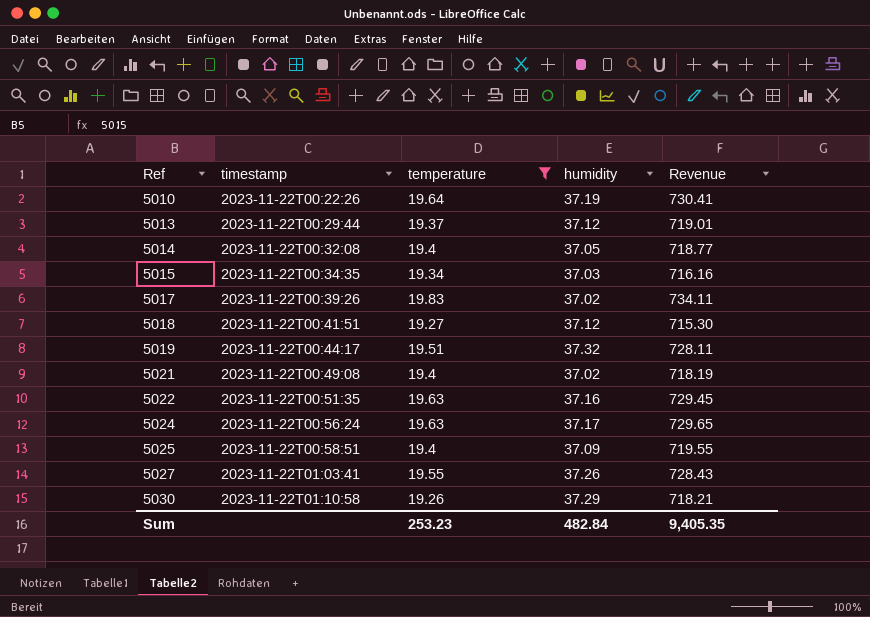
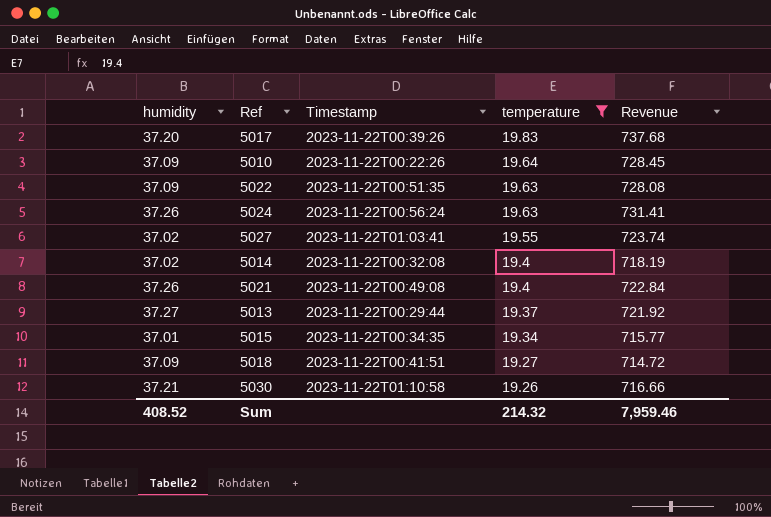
row order: Ref ascending -> temperature descending
column humidity | position: 4 -> 1
column name: timestamp -> Timestamp
row 5019: 2023-11-22T00:44:17 | 19.51 | 37.32 | 728.11 -> none
row 5025: 2023-11-22T00:58:51 | 19.4 | 37.09 | 719.55 -> none
5017 | humidity: 37.02 -> 37.20
5017 | Revenue: 734.11 -> 737.68
5010 | humidity: 37.19 -> 37.09
5010 | Revenue: 730.41 -> 728.45
5022 | humidity: 37.16 -> 37.09
5022 | Revenue: 729.45 -> 728.08
5024 | humidity: 37.17 -> 37.26
5024 | Revenue: 729.65 -> 731.41
5027 | humidity: 37.26 -> 37.02
5027 | Revenue: 728.43 -> 723.74
5014 | humidity: 37.05 -> 37.02
5014 | Revenue: 718.77 -> 718.19
5021 | humidity: 37.02 -> 37.26
5021 | Revenue: 718.19 -> 722.84
5013 | humidity: 37.12 -> 37.27
5013 | Revenue: 719.01 -> 721.92
5015 | humidity: 37.03 -> 37.01
5015 | Revenue: 716.16 -> 715.77
5018 | humidity: 37.12 -> 37.09
5018 | Revenue: 715.30 -> 714.72
5030 | humidity: 37.29 -> 37.21
5030 | Revenue: 718.21 -> 716.66
Sum | humidity: 482.84 -> 408.52
Sum | temperature: 253.23 -> 214.32
Sum | Revenue: 9,405.35 -> 7,959.46

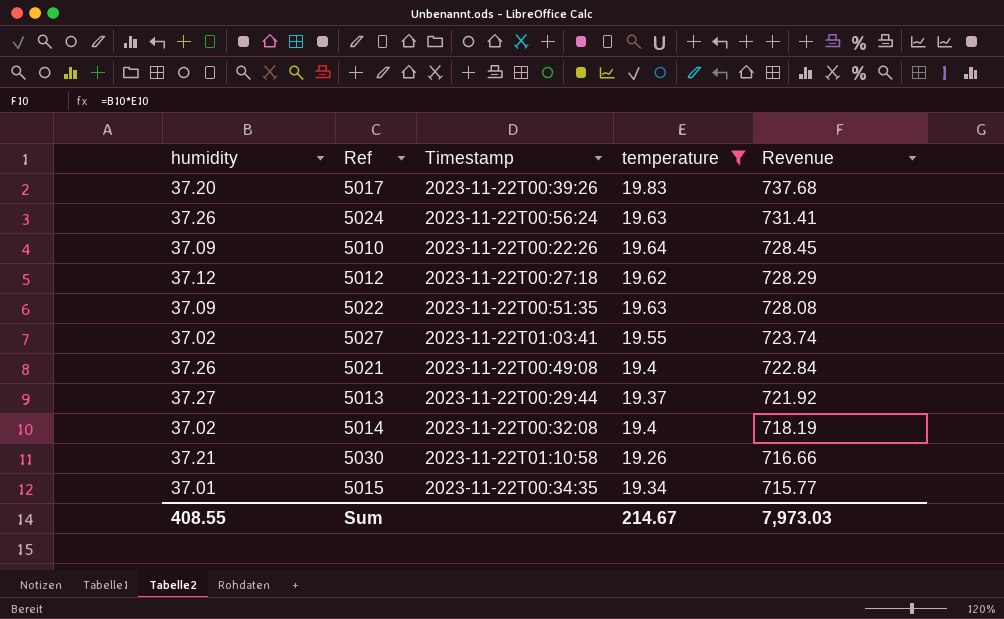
row order: temperature descending -> Revenue descending
row 5018: 37.09 | 2023-11-22T00:41:51 | 19.27 | 714.72 -> none
row 5012: none -> 37.12 | 2023-11-22T00:27:18 | 19.62 | 728.29
Sum | humidity: 408.52 -> 408.55
Sum | temperature: 214.32 -> 214.67
Sum | Revenue: 7,959.46 -> 7,973.03

